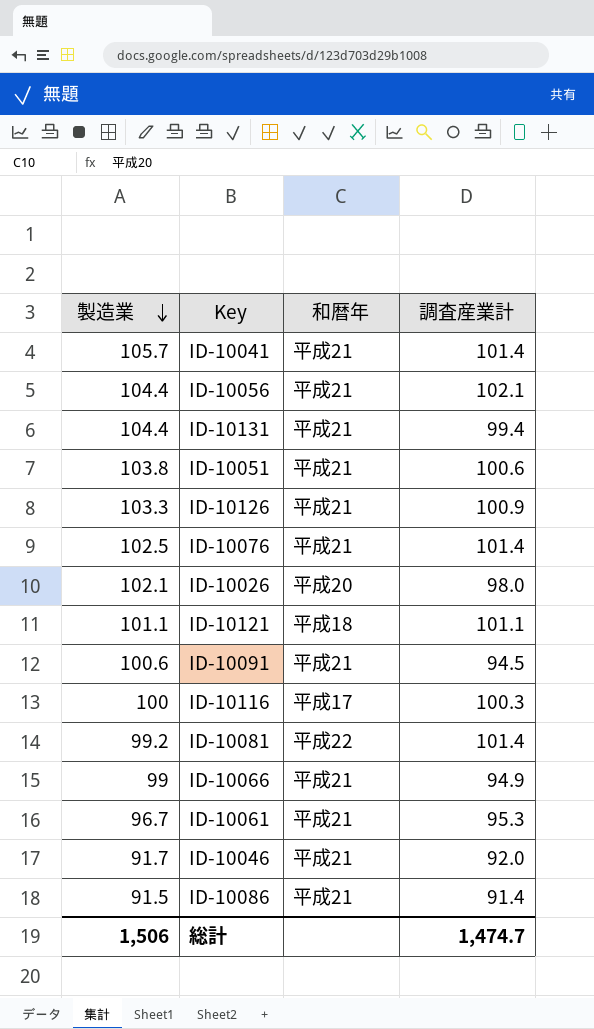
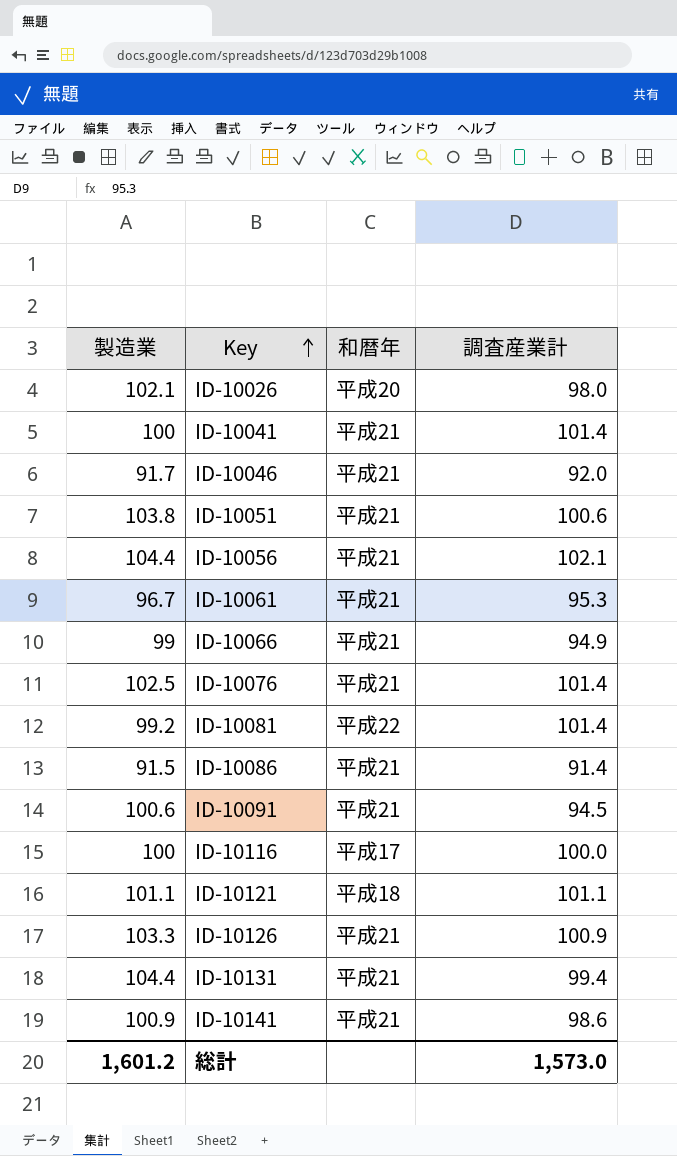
row order: 製造業 descending -> Key ascending
ID-10041 | 製造業: 105.7 -> 100
ID-10116 | 調査産業計: 100.3 -> 100.0
row ID-10141: none -> 100.9 | 平成21 | 98.6
総計 | 製造業: 1,506 -> 1,601.2
総計 | 調査産業計: 1,474.7 -> 1,573.0

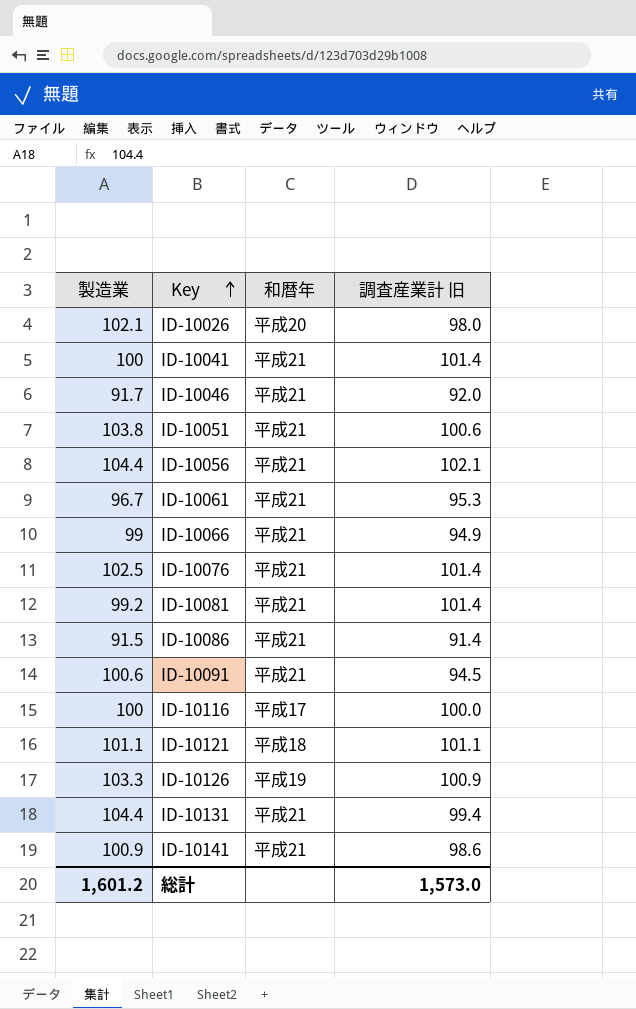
column name: 調査産業計 -> 調査産業計 旧
ID-10081 | 和暦年: 平成22 -> 平成21
ID-10126 | 和暦年: 平成21 -> 平成19

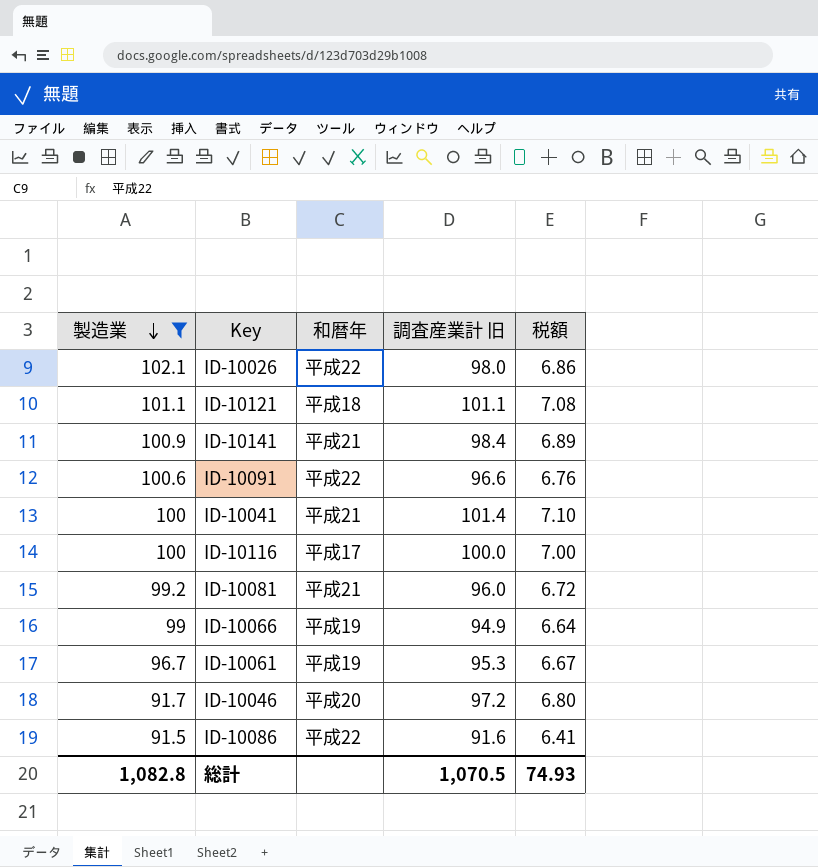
filter: none -> 製造業 <= 102.1
row order: Key ascending -> 製造業 descending
column 税額 | formula: none -> [調査産業計 旧] * 0.07
ID-10026 | 和暦年: 平成20 -> 平成22
ID-10141 | 調査産業計 旧: 98.6 -> 98.4
ID-10091 | 和暦年: 平成21 -> 平成22
ID-10091 | 調査産業計 旧: 94.5 -> 96.6
ID-10081 | 調査産業計 旧: 101.4 -> 96.0
ID-10066 | 和暦年: 平成21 -> 平成19
ID-10061 | 和暦年: 平成21 -> 平成19
ID-10046 | 和暦年: 平成21 -> 平成20
ID-10046 | 調査産業計 旧: 92.0 -> 97.2
ID-10086 | 和暦年: 平成21 -> 平成22
ID-10086 | 調査産業計 旧: 91.4 -> 91.6
総計 | 製造業: 1,601.2 -> 1,082.8
総計 | 調査産業計 旧: 1,573.0 -> 1,070.5

